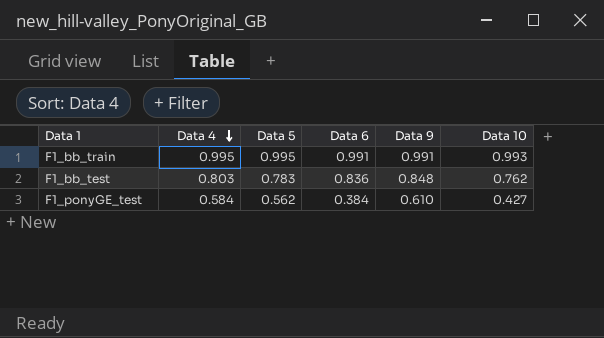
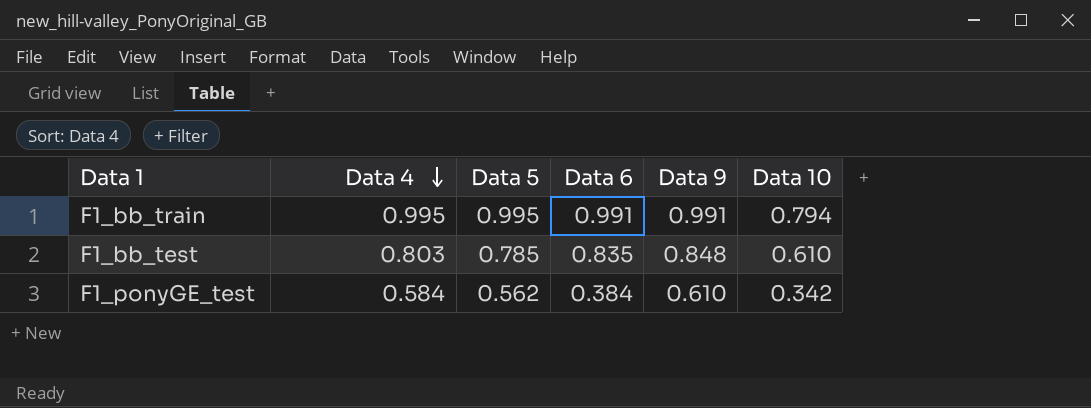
F1_bb_train | Data 10: 0.993 -> 0.794
F1_bb_test | Data 5: 0.783 -> 0.785
F1_bb_test | Data 6: 0.836 -> 0.835
F1_bb_test | Data 10: 0.762 -> 0.610
F1_ponyGE_test | Data 10: 0.427 -> 0.342

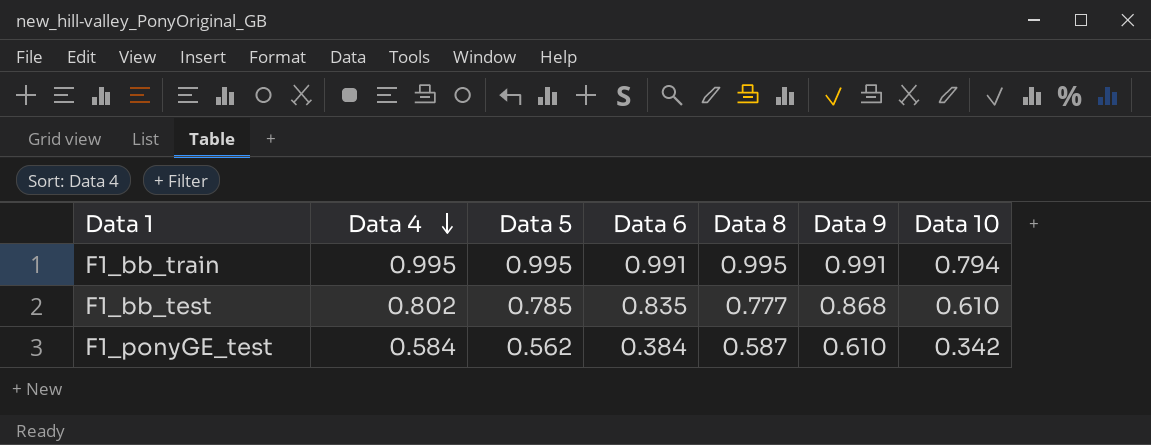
column Data 8 | position: none -> 5
F1_bb_test | Data 4: 0.803 -> 0.802
F1_bb_test | Data 9: 0.848 -> 0.868

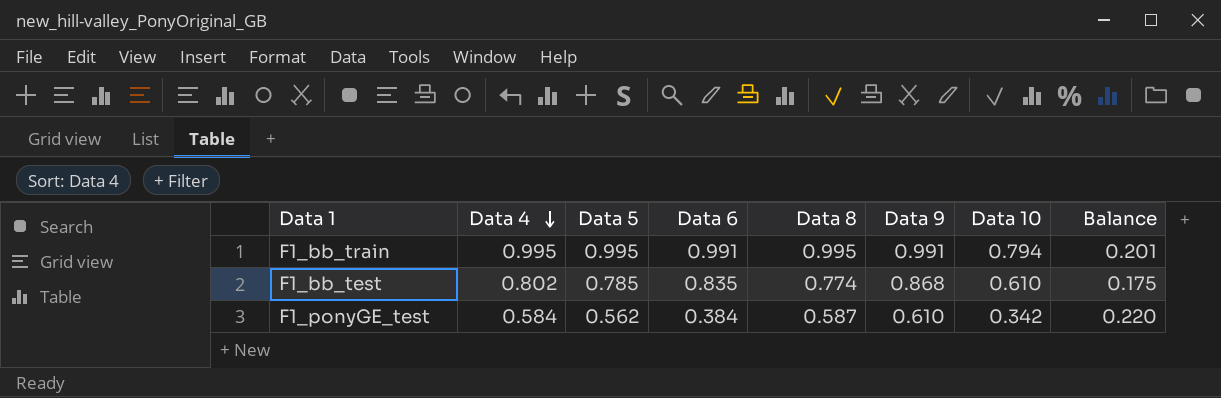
column Balance | formula: none -> [Data 5] - [Data 10]
F1_bb_test | Data 8: 0.777 -> 0.774

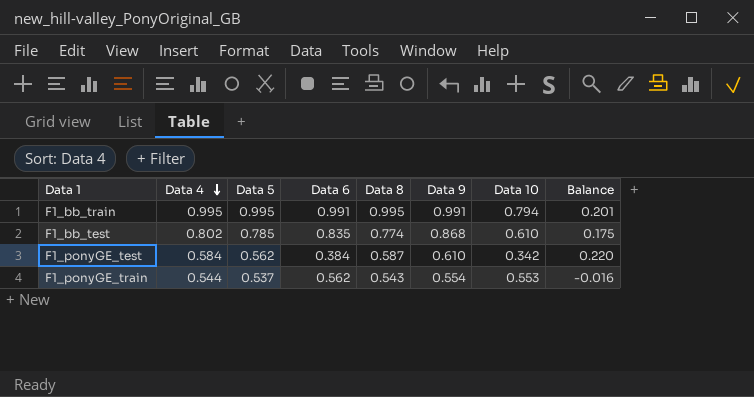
row F1_ponyGE_train: none -> 0.544 | 0.537 | 0.562 | 0.543 | 0.554 | 0.553 | -0.016

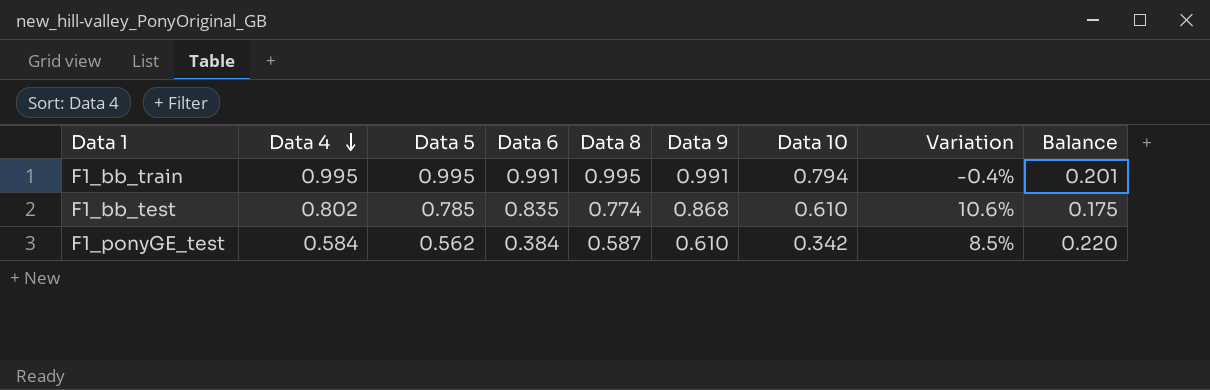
column Variation | formula: none -> ([Data 9] - [Data 5]) / [Data 5]
row F1_ponyGE_train: 0.544 | 0.537 | 0.562 | 0.543 | 0.554 | 0.553 | -0.016 -> none

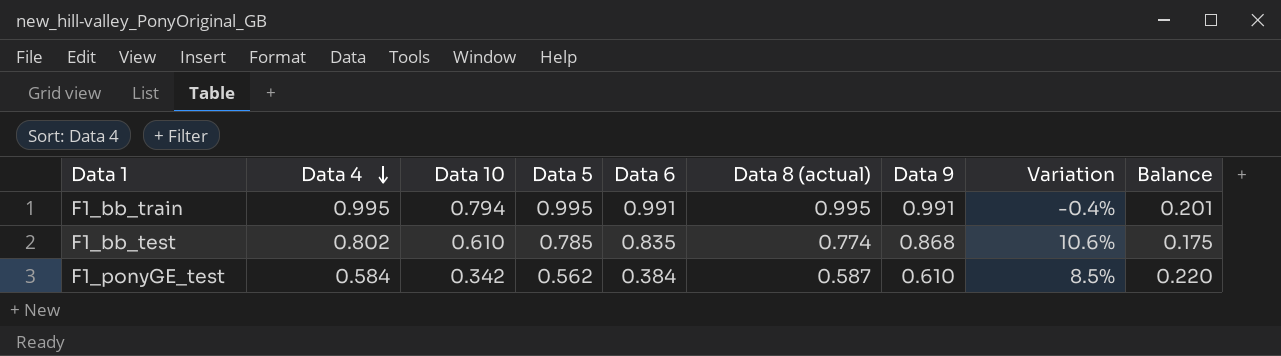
column Data 10 | position: 7 -> 3
column name: Data 8 -> Data 8 (actual)

